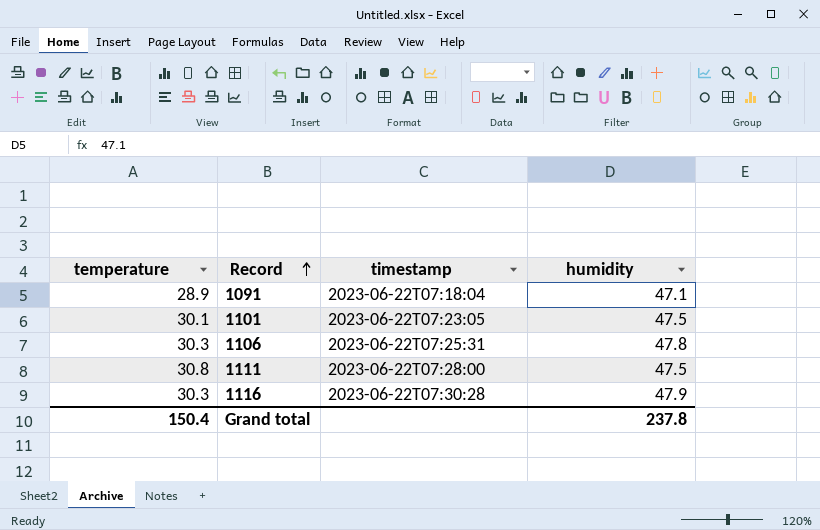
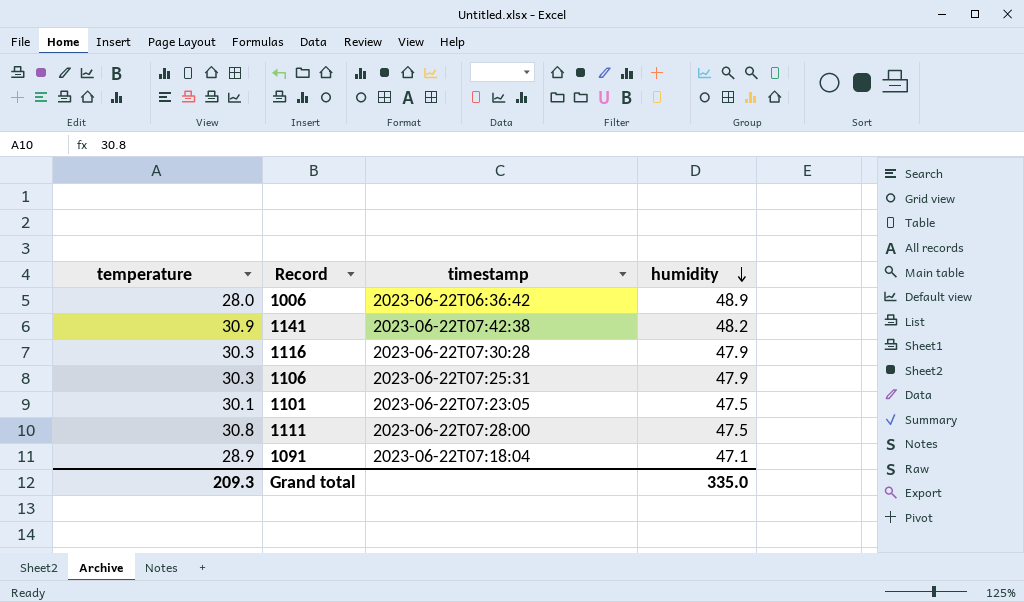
row order: Record ascending -> humidity descending
row 1006: none -> 28.0 | 2023-06-22T06:36:42 | 48.9
row 1141: none -> 30.9 | 2023-06-22T07:42:38 | 48.2
1106 | humidity: 47.8 -> 47.9
Grand total | temperature: 150.4 -> 209.3
Grand total | humidity: 237.8 -> 335.0

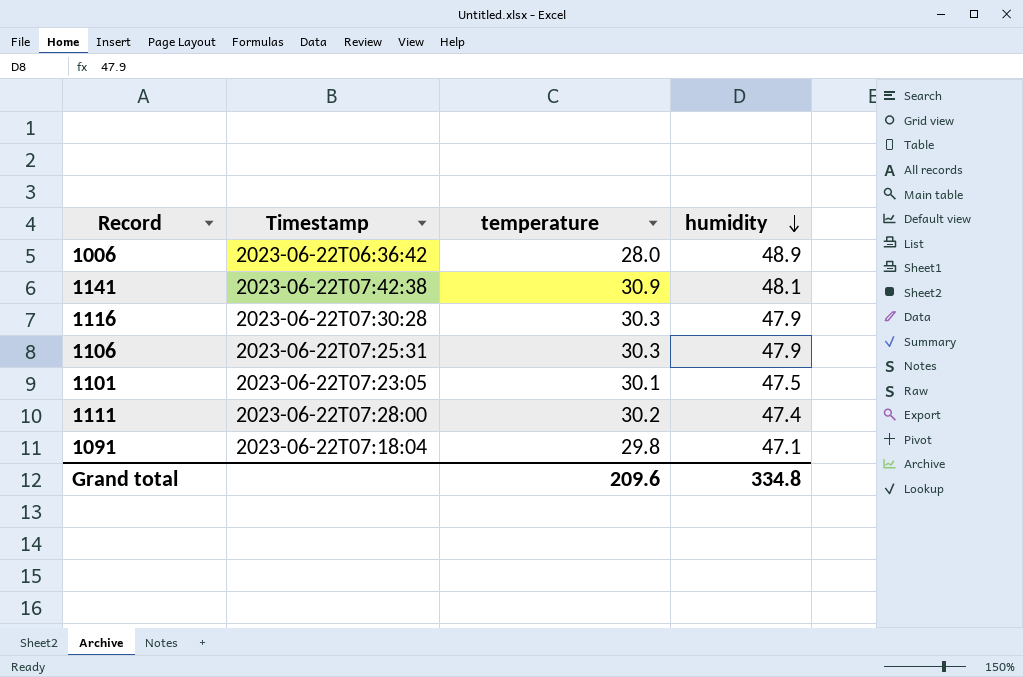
column name: timestamp -> Timestamp
column temperature | position: 1 -> 3
1141 | humidity: 48.2 -> 48.1
1111 | temperature: 30.8 -> 30.2
1111 | humidity: 47.5 -> 47.4
1091 | temperature: 28.9 -> 29.8
Grand total | temperature: 209.3 -> 209.6
Grand total | humidity: 335.0 -> 334.8

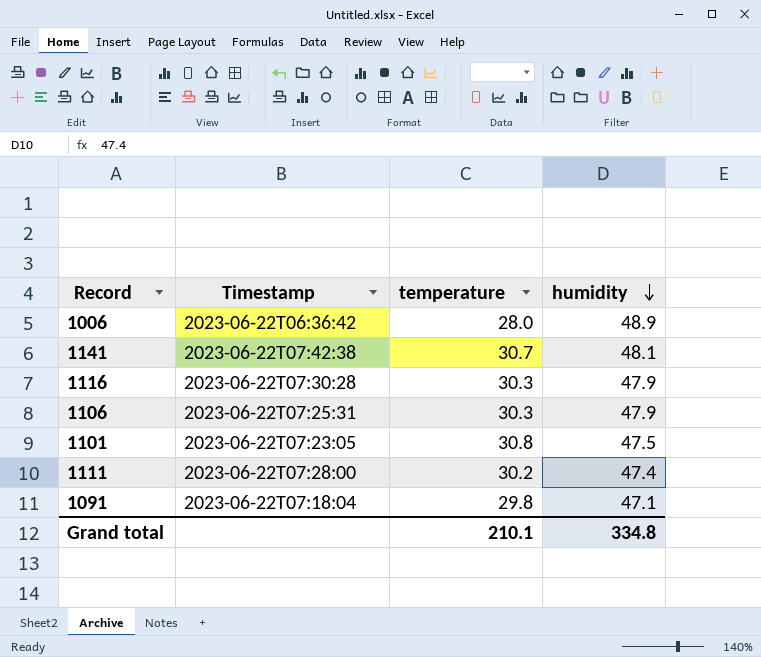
1141 | temperature: 30.9 -> 30.7
1101 | temperature: 30.1 -> 30.8
Grand total | temperature: 209.6 -> 210.1

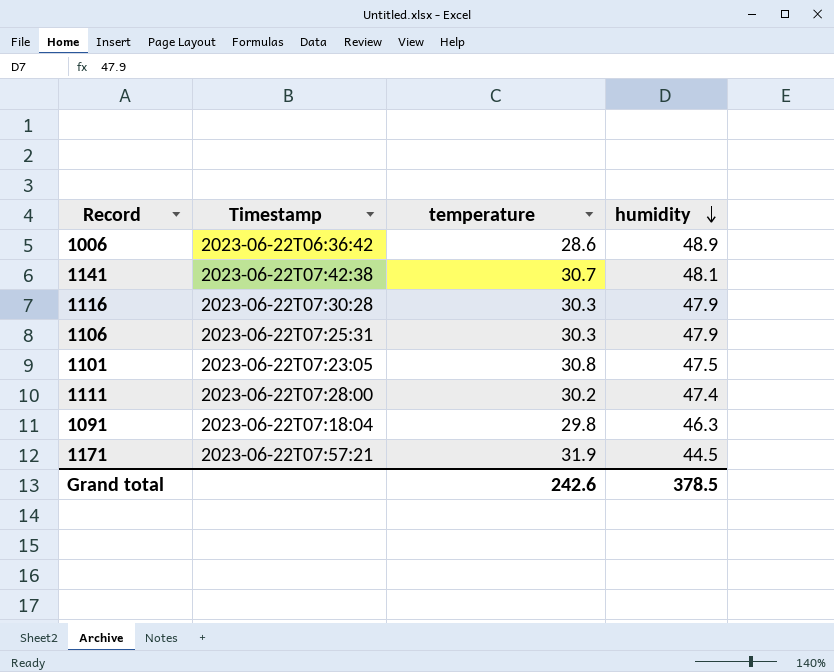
1006 | temperature: 28.0 -> 28.6
1091 | humidity: 47.1 -> 46.3
row 1171: none -> 2023-06-22T07:57:21 | 31.9 | 44.5
Grand total | temperature: 210.1 -> 242.6
Grand total | humidity: 334.8 -> 378.5

